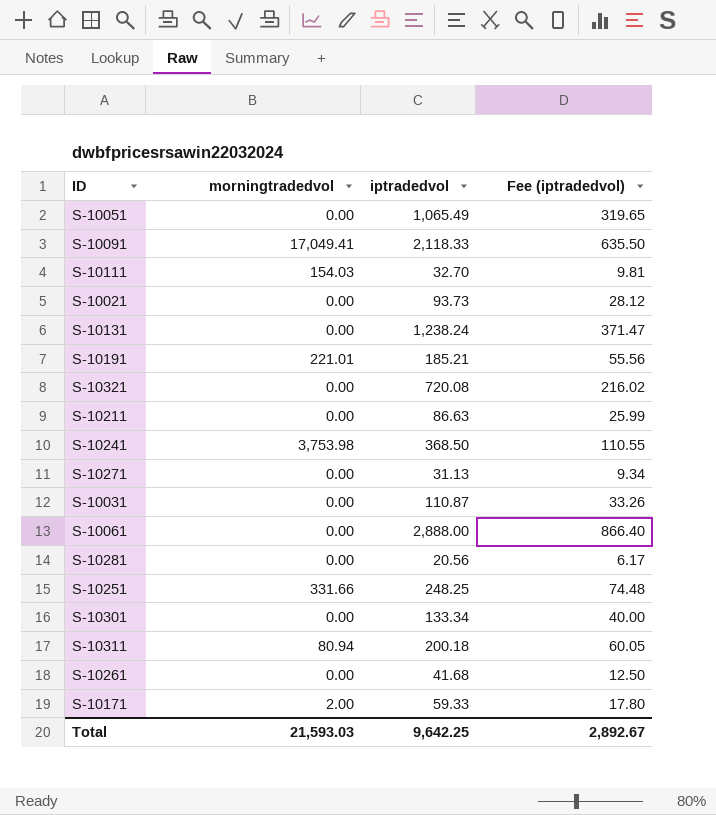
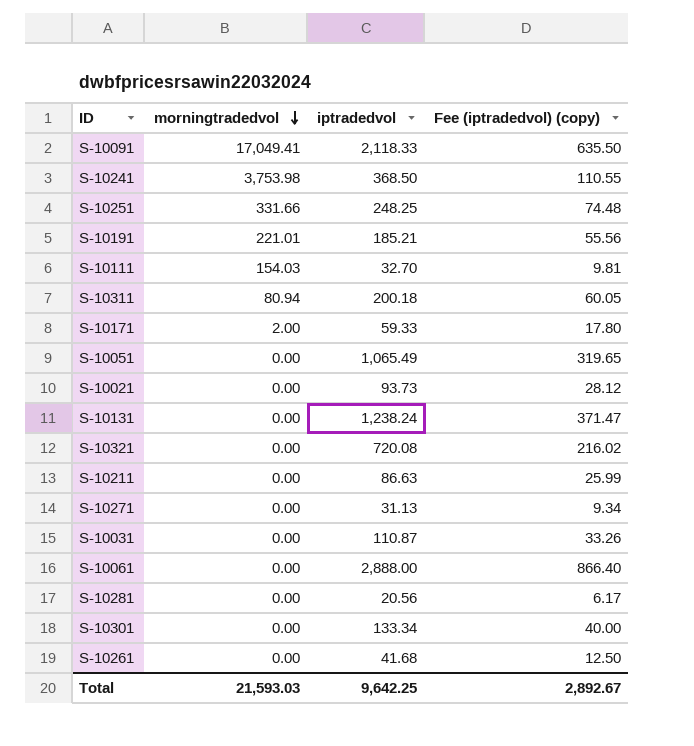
row order: none -> morningtradedvol descending
column name: Fee (iptradedvol) -> Fee (iptradedvol) (copy)

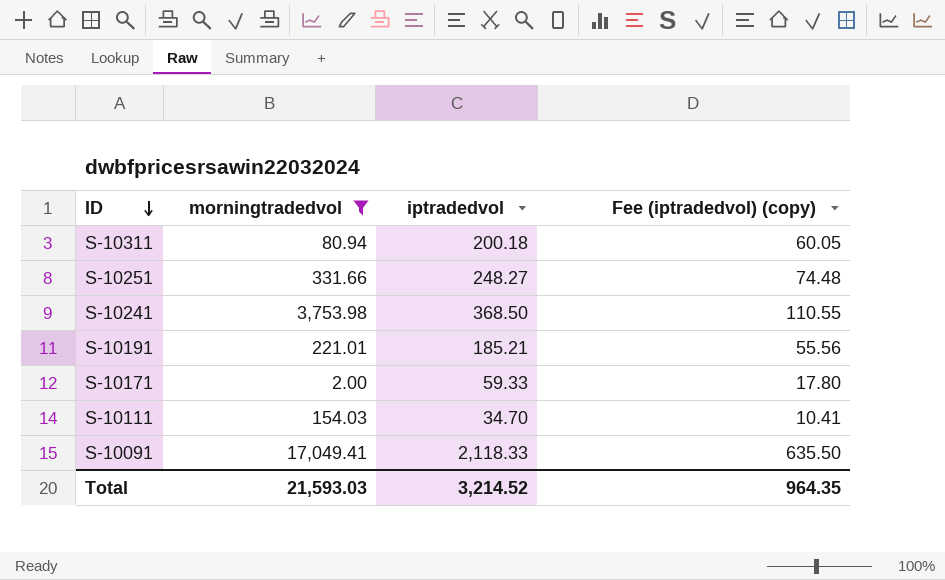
filter: none -> morningtradedvol != 0.00
row order: morningtradedvol descending -> ID descending
S-10251 | iptradedvol: 248.25 -> 248.27
S-10111 | iptradedvol: 32.70 -> 34.70
S-10111 | Fee (iptradedvol) (copy): 9.81 -> 10.41
Total | iptradedvol: 9,642.25 -> 3,214.52
Total | Fee (iptradedvol) (copy): 2,892.67 -> 964.35

